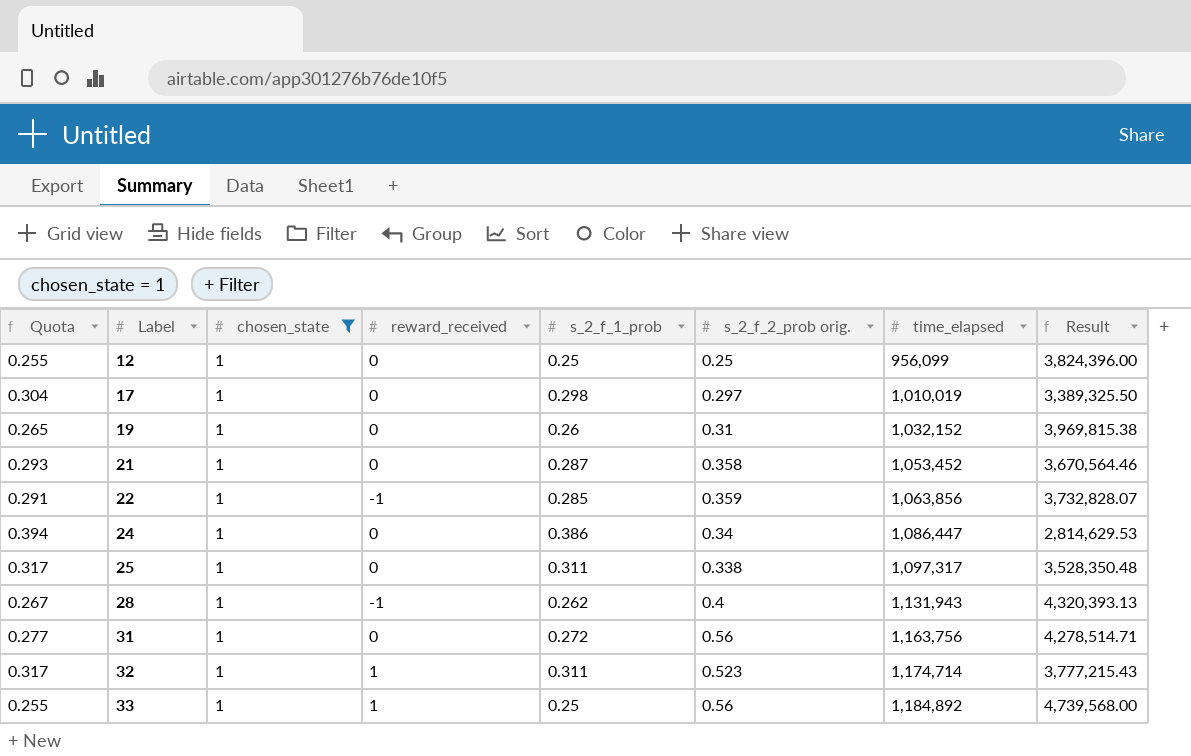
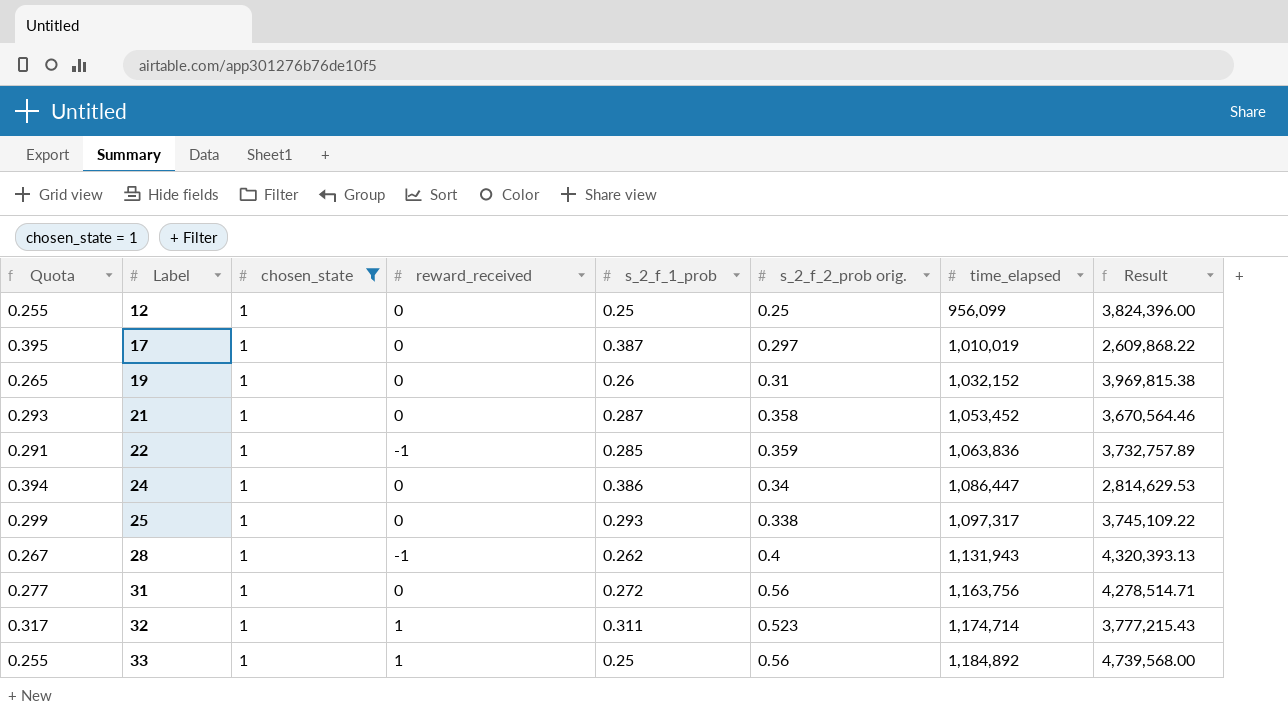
17 | Quota: 0.304 -> 0.395
17 | s_2_f_1_prob: 0.298 -> 0.387
17 | Result: 3,389,325.50 -> 2,609,868.22
22 | time_elapsed: 1,063,856 -> 1,063,836
22 | Result: 3,732,828.07 -> 3,732,757.89
25 | Quota: 0.317 -> 0.299
25 | s_2_f_1_prob: 0.311 -> 0.293
25 | Result: 3,528,350.48 -> 3,745,109.22

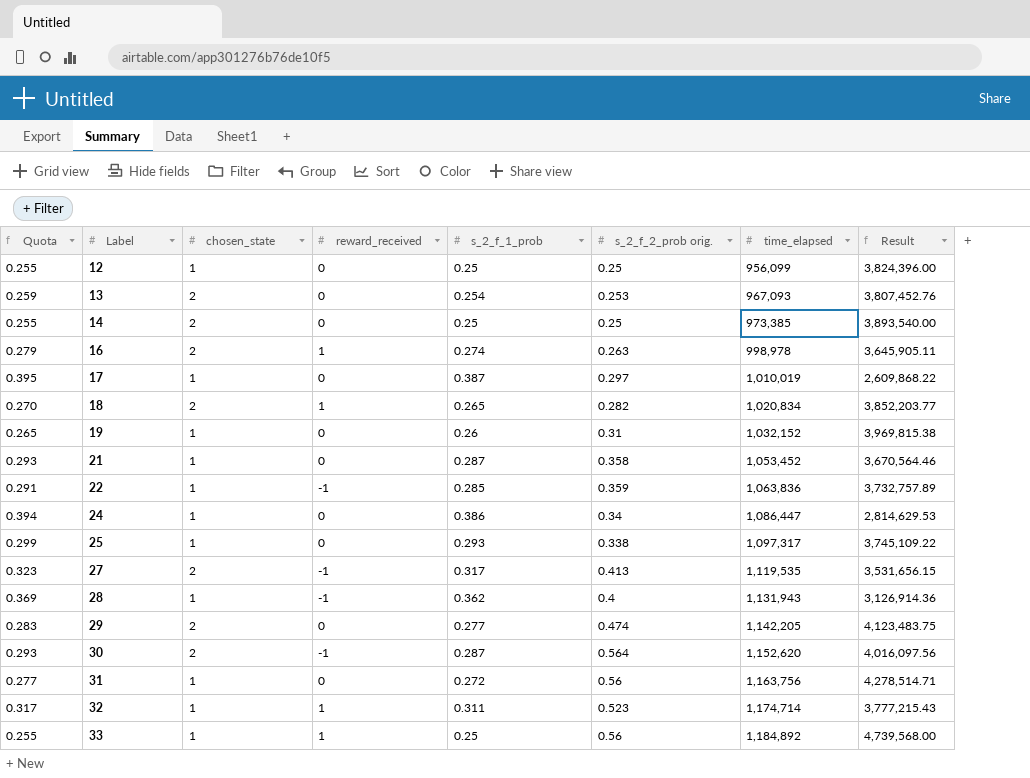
filter: chosen_state = 1 -> none
28 | Quota: 0.267 -> 0.369
28 | s_2_f_1_prob: 0.262 -> 0.362
28 | Result: 4,320,393.13 -> 3,126,914.36

